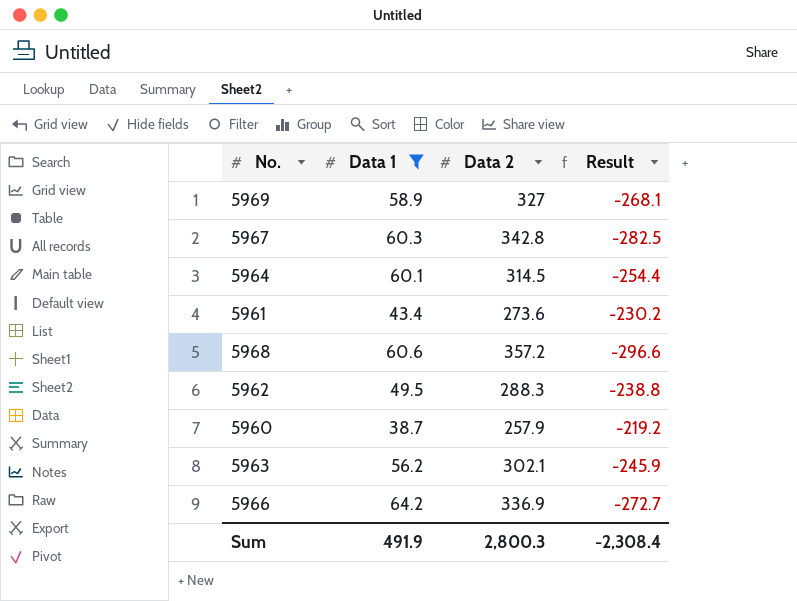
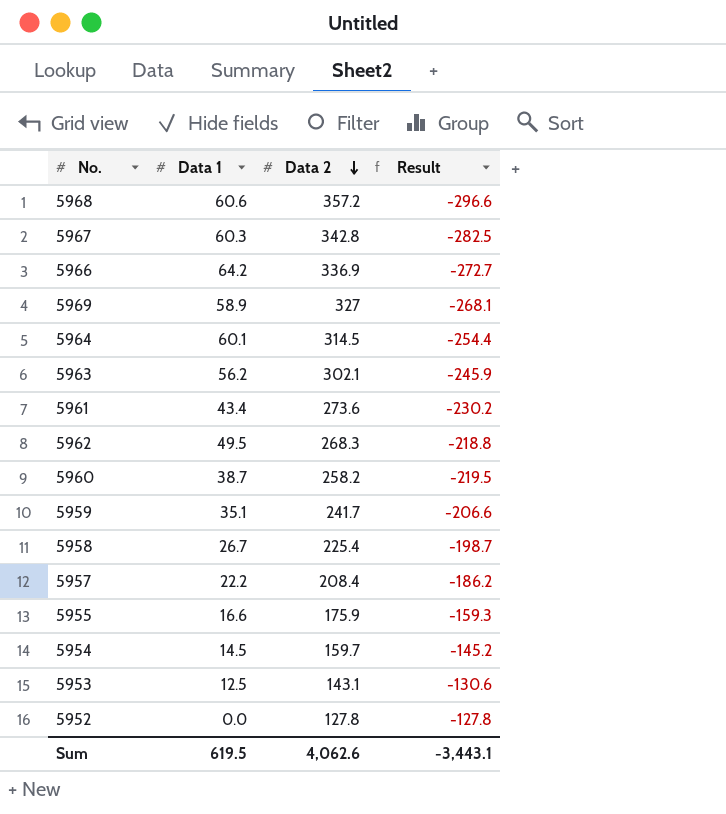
filter: Data 1 >= 38.7 -> none
row order: none -> Data 2 descending
5962 | Data 2: 288.3 -> 268.3
5962 | Result: -238.8 -> -218.8
5960 | Data 2: 257.9 -> 258.2
5960 | Result: -219.2 -> -219.5
Sum | Data 1: 491.9 -> 619.5
Sum | Data 2: 2,800.3 -> 4,062.6
Sum | Result: -2,308.4 -> -3,443.1

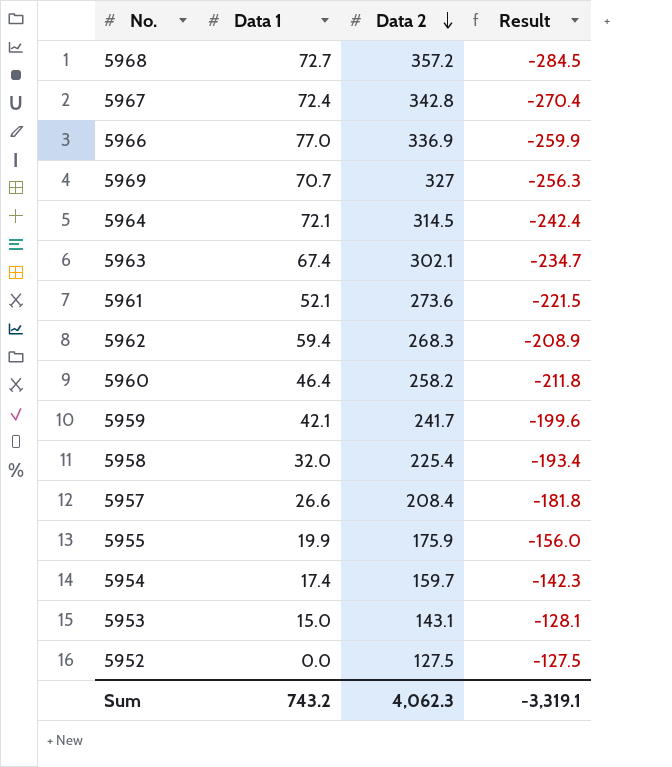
5968 | Data 1: 60.6 -> 72.7
5968 | Result: -296.6 -> -284.5
5967 | Data 1: 60.3 -> 72.4
5967 | Result: -282.5 -> -270.4
5966 | Data 1: 64.2 -> 77.0
5966 | Result: -272.7 -> -259.9
5969 | Data 1: 58.9 -> 70.7
5969 | Result: -268.1 -> -256.3
5964 | Data 1: 60.1 -> 72.1
5964 | Result: -254.4 -> -242.4
5963 | Data 1: 56.2 -> 67.4
5963 | Result: -245.9 -> -234.7
5961 | Data 1: 43.4 -> 52.1
5961 | Result: -230.2 -> -221.5
5962 | Data 1: 49.5 -> 59.4
5962 | Result: -218.8 -> -208.9
5960 | Data 1: 38.7 -> 46.4
5960 | Result: -219.5 -> -211.8
5959 | Data 1: 35.1 -> 42.1
5959 | Result: -206.6 -> -199.6
5958 | Data 1: 26.7 -> 32.0
5958 | Result: -198.7 -> -193.4
5957 | Data 1: 22.2 -> 26.6
5957 | Result: -186.2 -> -181.8
5955 | Data 1: 16.6 -> 19.9
5955 | Result: -159.3 -> -156.0
5954 | Data 1: 14.5 -> 17.4
5954 | Result: -145.2 -> -142.3
5953 | Data 1: 12.5 -> 15.0
5953 | Result: -130.6 -> -128.1
5952 | Data 2: 127.8 -> 127.5
5952 | Result: -127.8 -> -127.5
Sum | Data 1: 619.5 -> 743.2
Sum | Data 2: 4,062.6 -> 4,062.3
Sum | Result: -3,443.1 -> -3,319.1

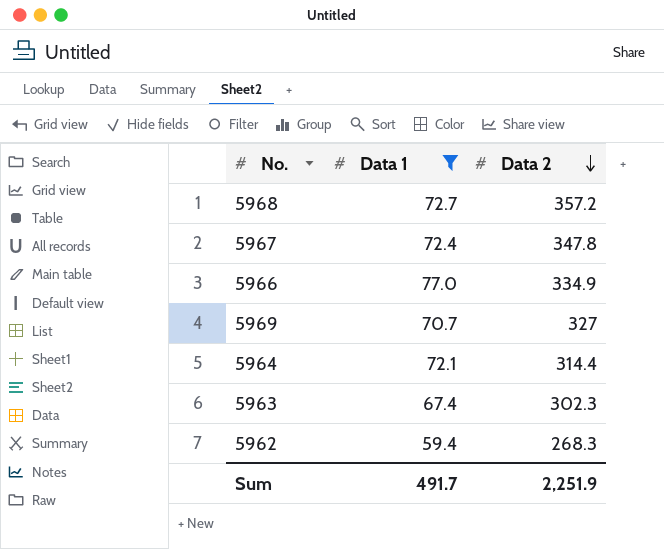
filter: none -> Data 1 >= 59.4
column Result | formula: [Data 1] - [Data 2] -> none
5967 | Data 2: 342.8 -> 347.8
5966 | Data 2: 336.9 -> 334.9
5964 | Data 2: 314.5 -> 314.4
5963 | Data 2: 302.1 -> 302.3
Sum | Data 1: 743.2 -> 491.7
Sum | Data 2: 4,062.3 -> 2,251.9

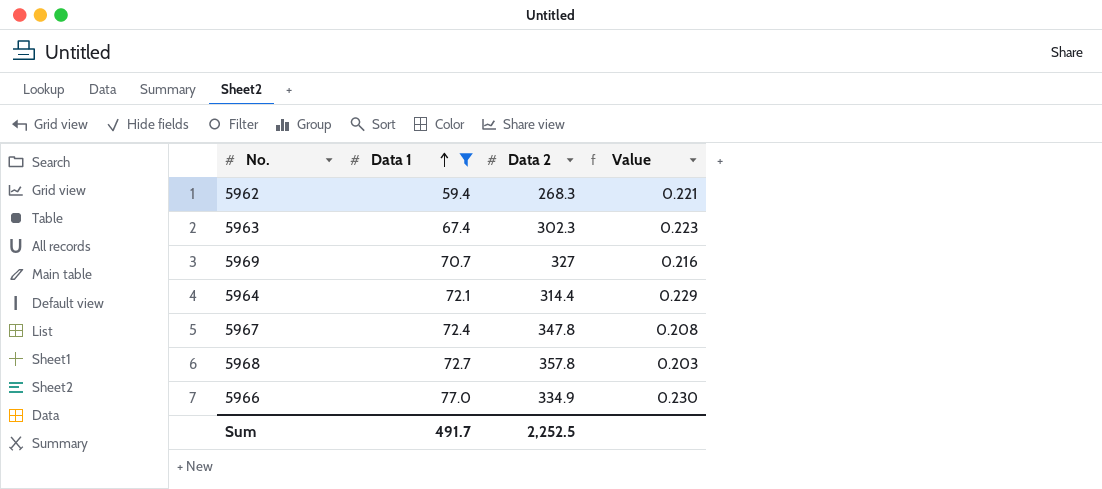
row order: Data 2 descending -> Data 1 ascending
column Value | formula: none -> [Data 1] / [Data 2]
5968 | Data 2: 357.2 -> 357.8
Sum | Data 2: 2,251.9 -> 2,252.5

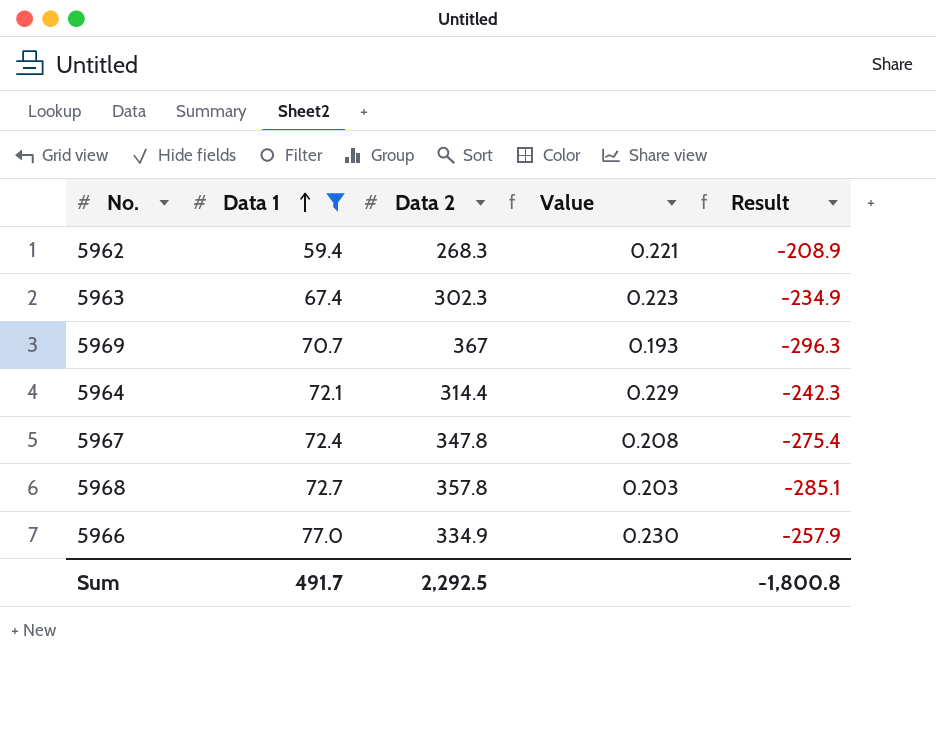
column Result | formula: none -> [Data 1] - [Data 2]
5969 | Data 2: 327 -> 367
5969 | Value: 0.216 -> 0.193
Sum | Data 2: 2,252.5 -> 2,292.5

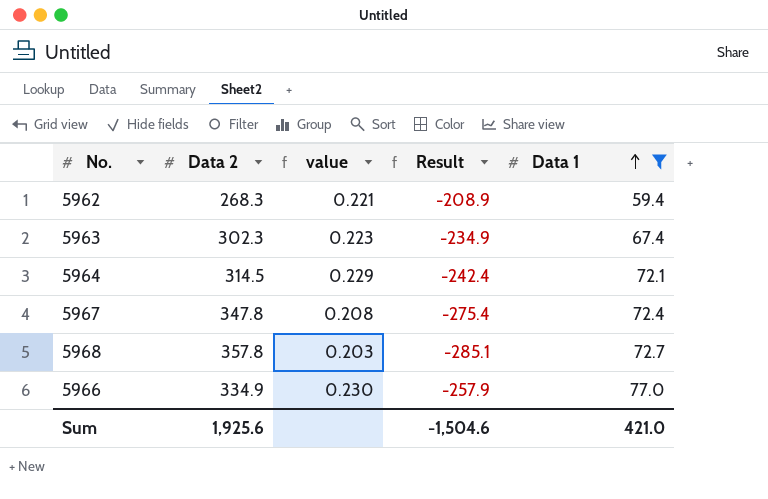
column name: Value -> value
column Data 1 | position: 2 -> 5
row 5969: 70.7 | 367 | 0.193 | -296.3 -> none
5964 | Data 2: 314.4 -> 314.5
5964 | Result: -242.3 -> -242.4
Sum | Data 2: 2,292.5 -> 1,925.6
Sum | Result: -1,800.8 -> -1,504.6
Sum | Data 1: 491.7 -> 421.0

